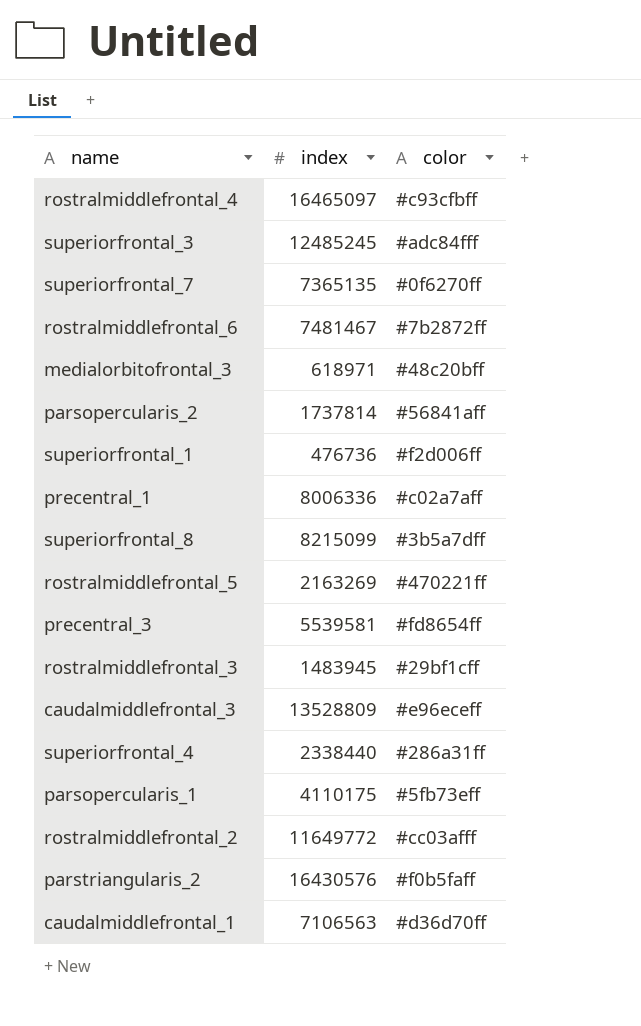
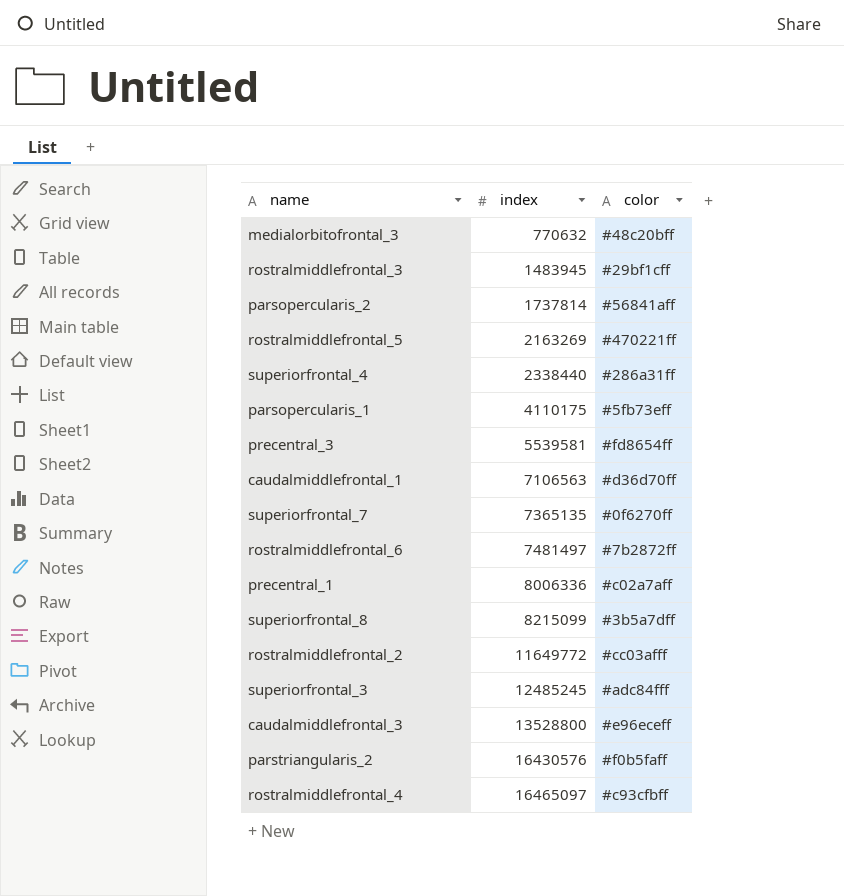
row order: none -> index ascending
row superiorfrontal_1: 476736 | #f2d006ff -> none
medialorbitofrontal_3 | index: 618971 -> 770632
rostralmiddlefrontal_6 | index: 7481467 -> 7481497
caudalmiddlefrontal_3 | index: 13528809 -> 13528800

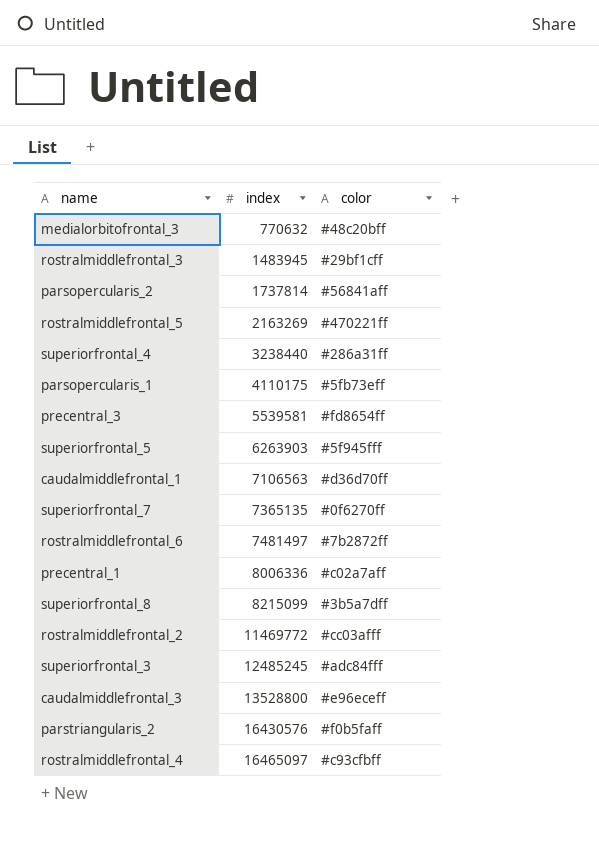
superiorfrontal_4 | index: 2338440 -> 3238440
row superiorfrontal_5: none -> 6263903 | #5f945fff
rostralmiddlefrontal_2 | index: 11649772 -> 11469772

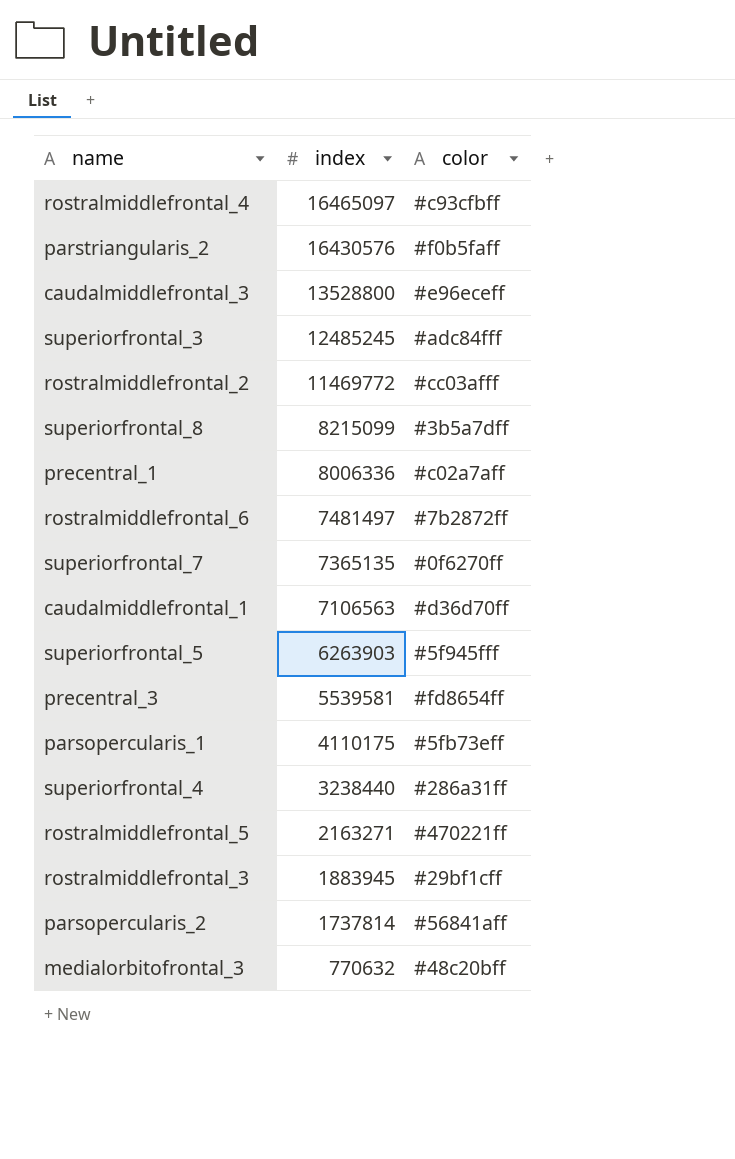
row order: index ascending -> index descending
rostralmiddlefrontal_5 | index: 2163269 -> 2163271
rostralmiddlefrontal_3 | index: 1483945 -> 1883945

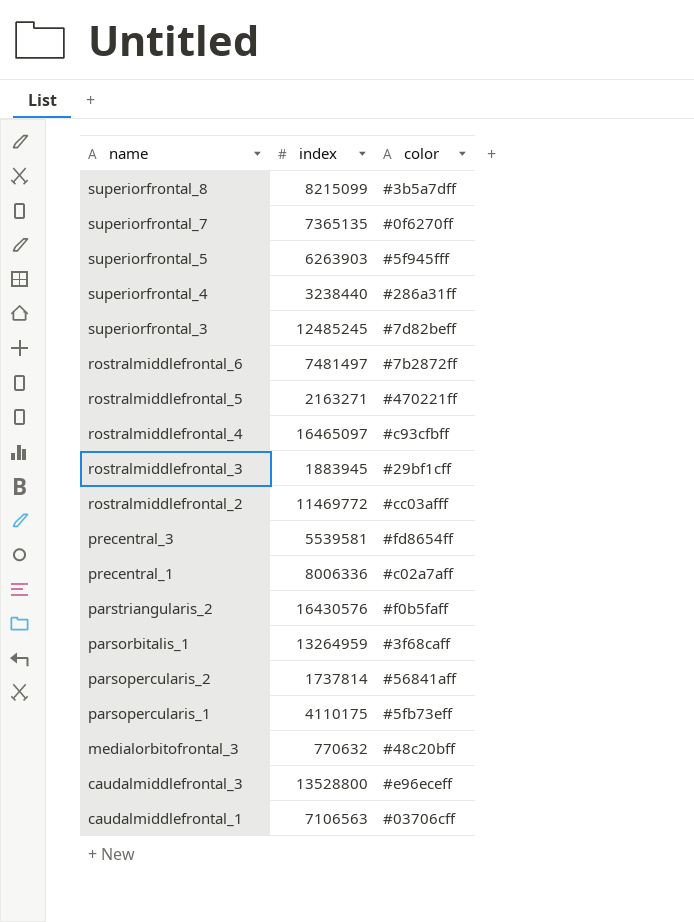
row order: index descending -> name descending
superiorfrontal_3 | color: #adc84fff -> #7d82beff
row parsorbitalis_1: none -> 13264959 | #3f68caff
caudalmiddlefrontal_1 | color: #d36d70ff -> #03706cff

